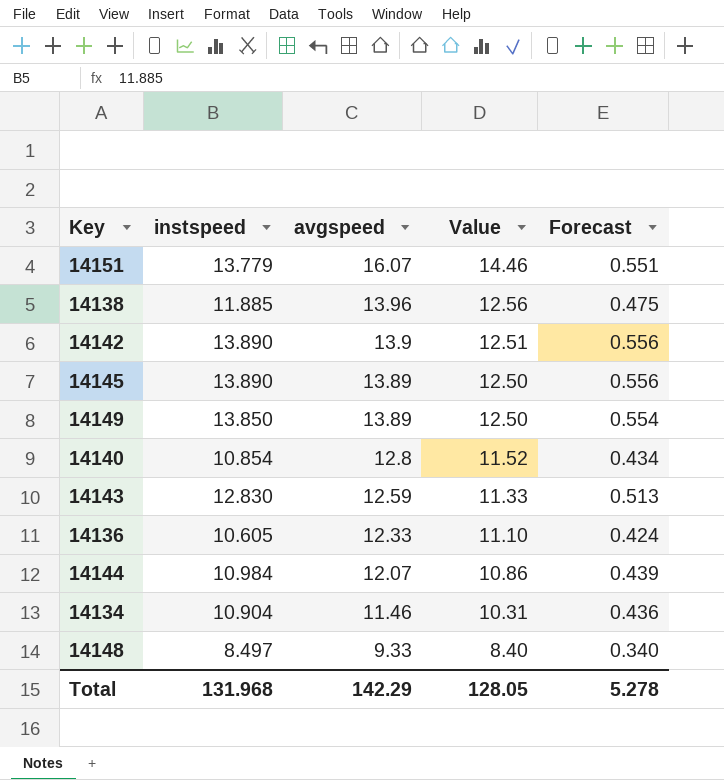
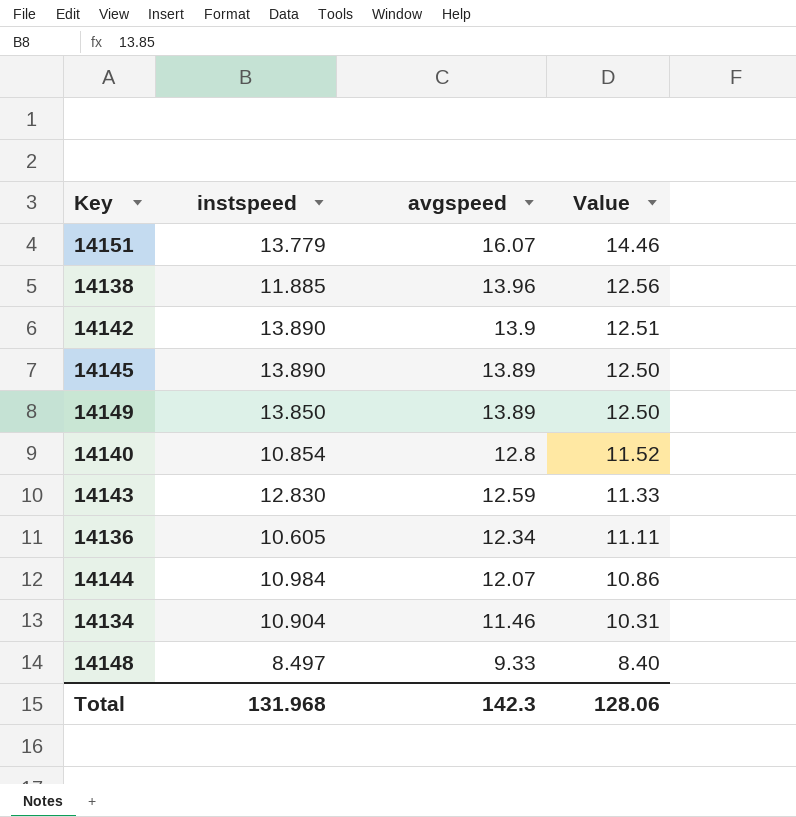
column Forecast | formula: [instspeed] * 0.04 -> none
14136 | avgspeed: 12.33 -> 12.34
14136 | Value: 11.10 -> 11.11
Total | avgspeed: 142.29 -> 142.3
Total | Value: 128.05 -> 128.06

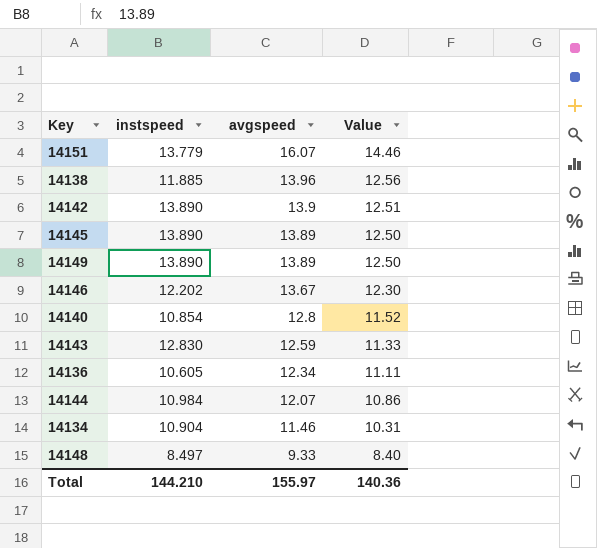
14149 | instspeed: 13.850 -> 13.890
row 14146: none -> 12.202 | 13.67 | 12.30
Total | instspeed: 131.968 -> 144.210
Total | avgspeed: 142.3 -> 155.97
Total | Value: 128.06 -> 140.36

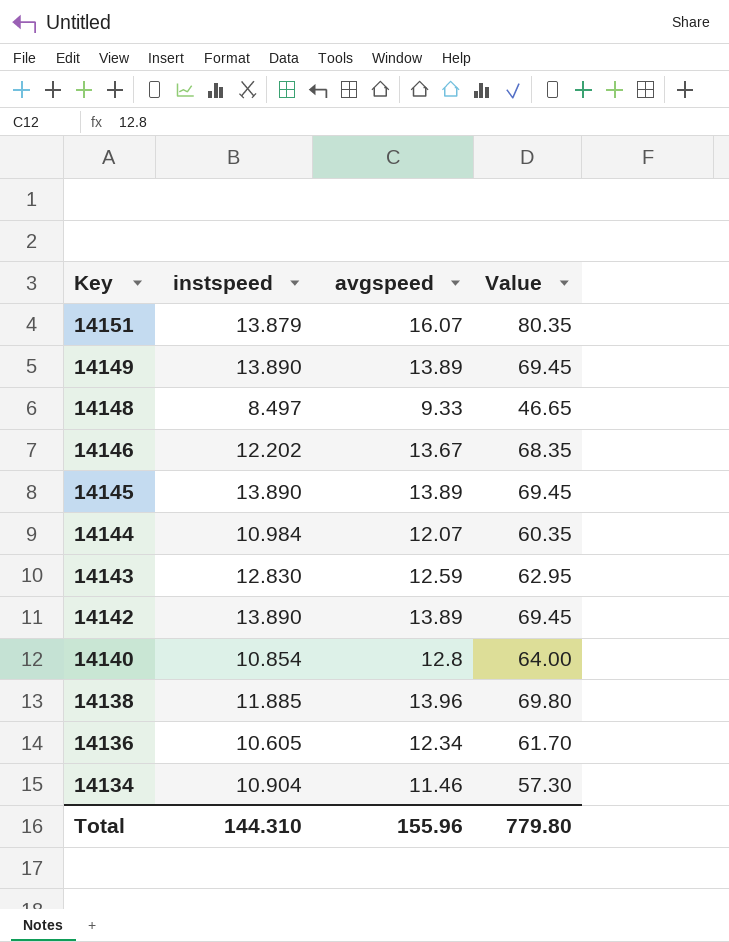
row order: avgspeed descending -> Key descending
column Value | formula: [avgspeed] * 0.9 -> [avgspeed] * 5
14151 | instspeed: 13.779 -> 13.879
14142 | avgspeed: 13.9 -> 13.89
Total | instspeed: 144.210 -> 144.310
Total | avgspeed: 155.97 -> 155.96
Total | Value: 140.36 -> 779.80

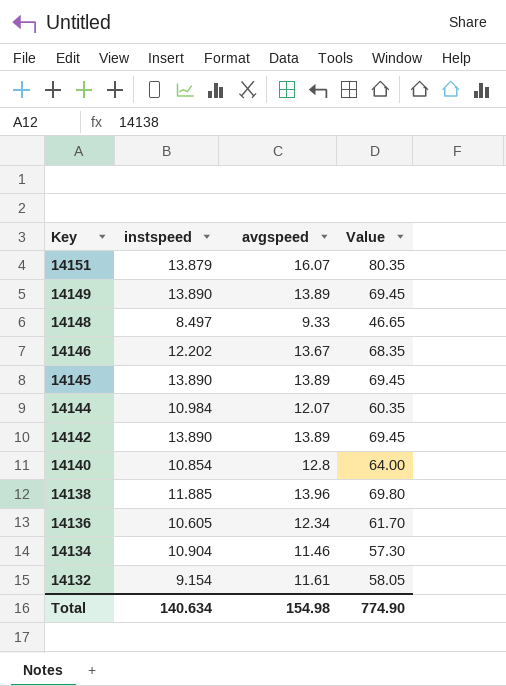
row 14143: 12.830 | 12.59 | 62.95 -> none
row 14132: none -> 9.154 | 11.61 | 58.05
Total | instspeed: 144.310 -> 140.634
Total | avgspeed: 155.96 -> 154.98
Total | Value: 779.80 -> 774.90

